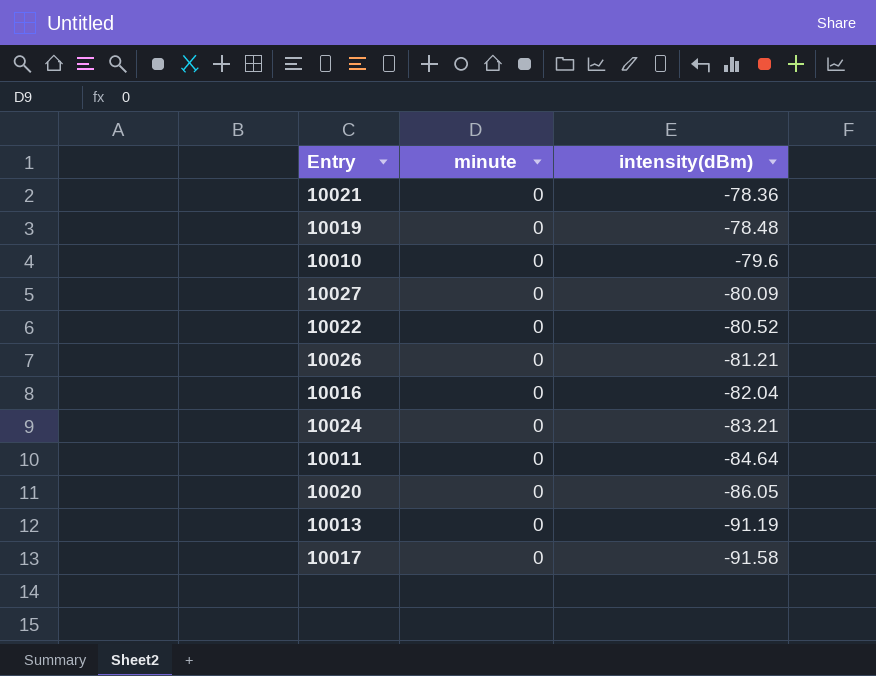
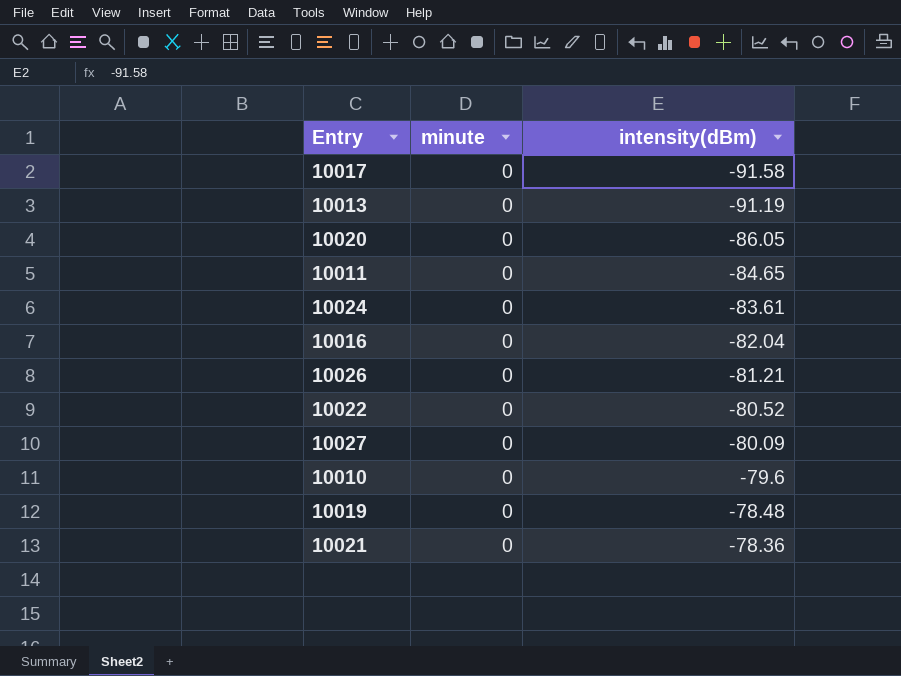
row order: intensity(dBm) descending -> intensity(dBm) ascending
10011 | intensity(dBm): -84.64 -> -84.65
10024 | intensity(dBm): -83.21 -> -83.61

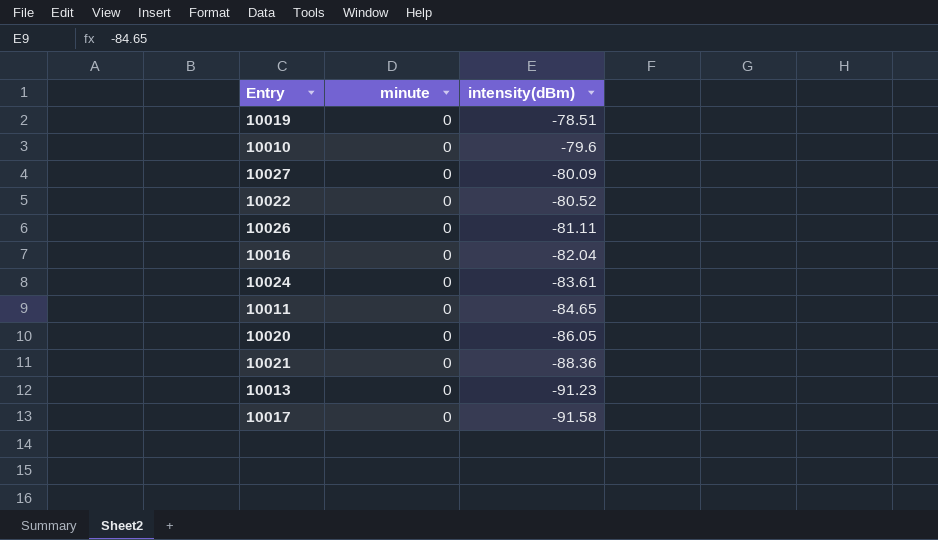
row order: intensity(dBm) ascending -> intensity(dBm) descending
10019 | intensity(dBm): -78.48 -> -78.51
10026 | intensity(dBm): -81.21 -> -81.11
10021 | intensity(dBm): -78.36 -> -88.36
10013 | intensity(dBm): -91.19 -> -91.23

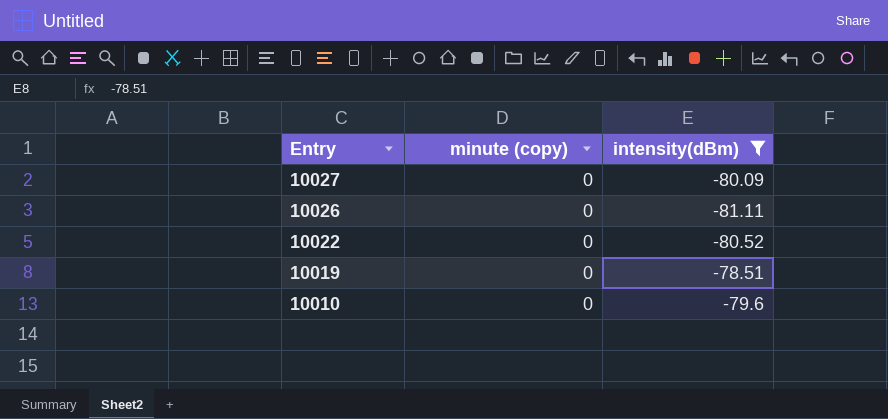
filter: none -> intensity(dBm) >= -81.11
row order: intensity(dBm) descending -> Entry descending
column name: minute -> minute (copy)

